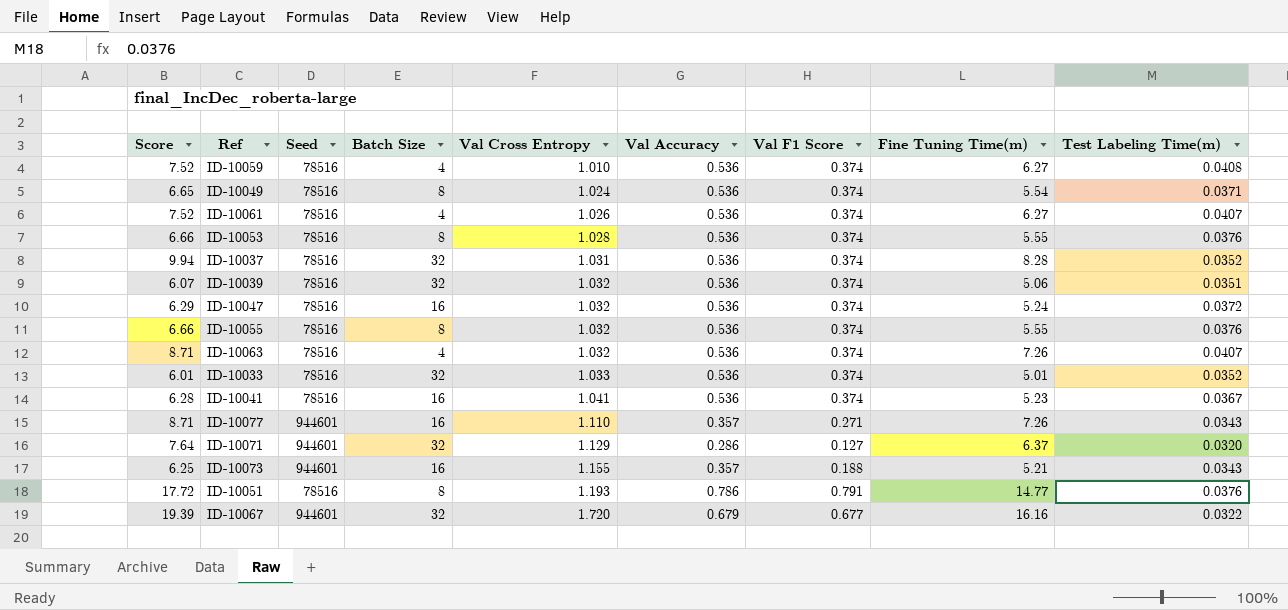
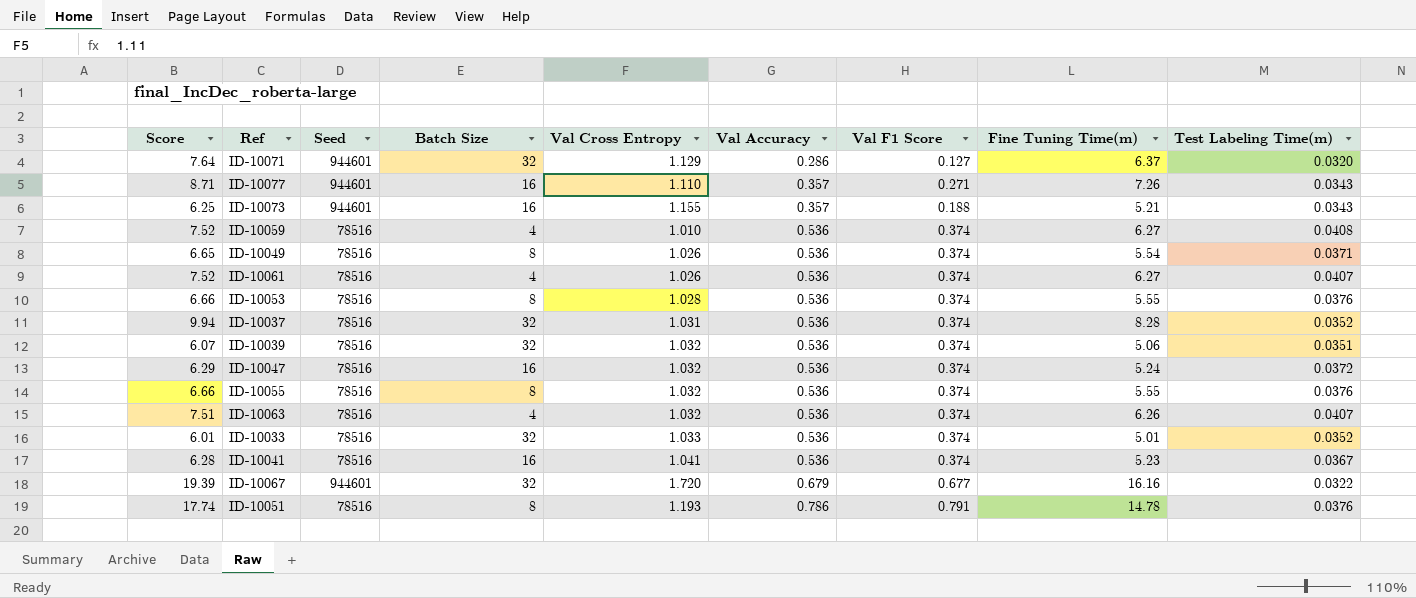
row order: Val Cross Entropy ascending -> Val Accuracy ascending
ID-10049 | Val Cross Entropy: 1.024 -> 1.026
ID-10063 | Score: 8.71 -> 7.51
ID-10063 | Fine Tuning Time(m): 7.26 -> 6.26
ID-10051 | Score: 17.72 -> 17.74
ID-10051 | Fine Tuning Time(m): 14.77 -> 14.78

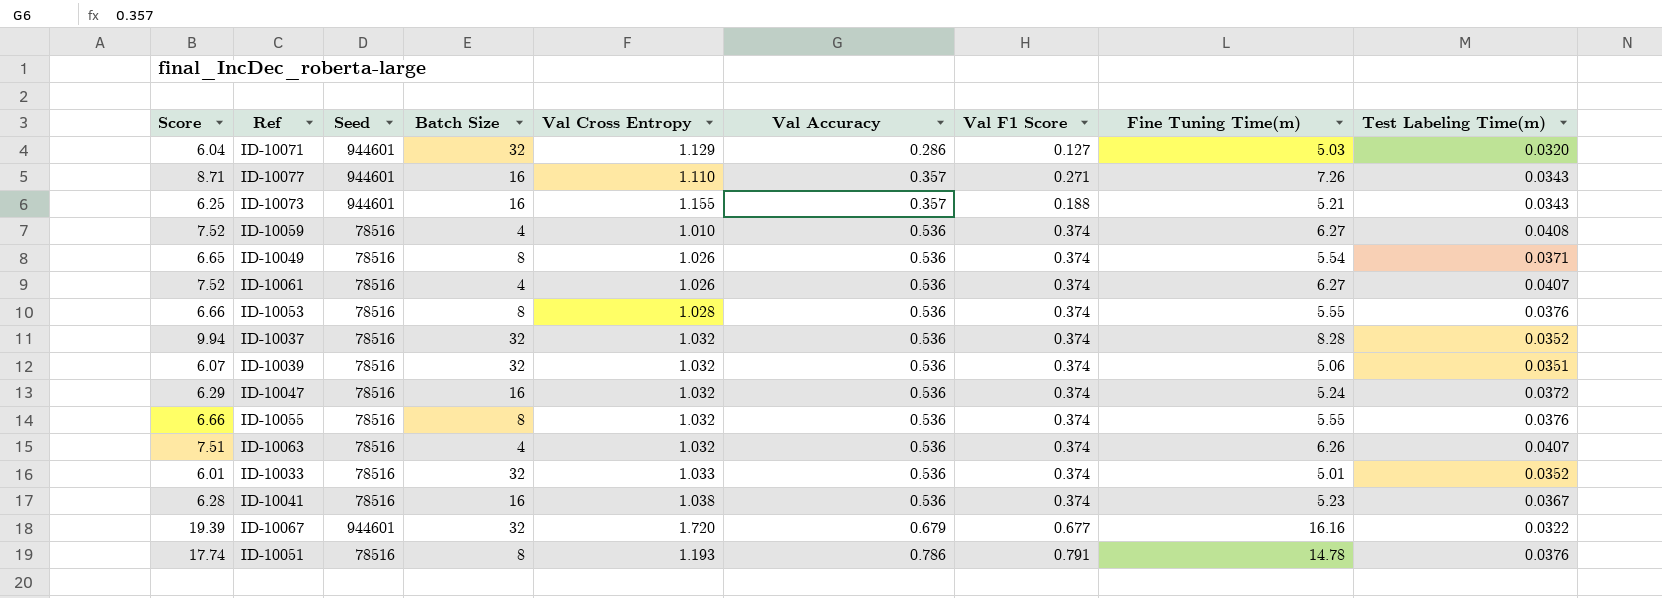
ID-10071 | Score: 7.64 -> 6.04
ID-10071 | Fine Tuning Time(m): 6.37 -> 5.03
ID-10037 | Val Cross Entropy: 1.031 -> 1.032
ID-10041 | Val Cross Entropy: 1.041 -> 1.038

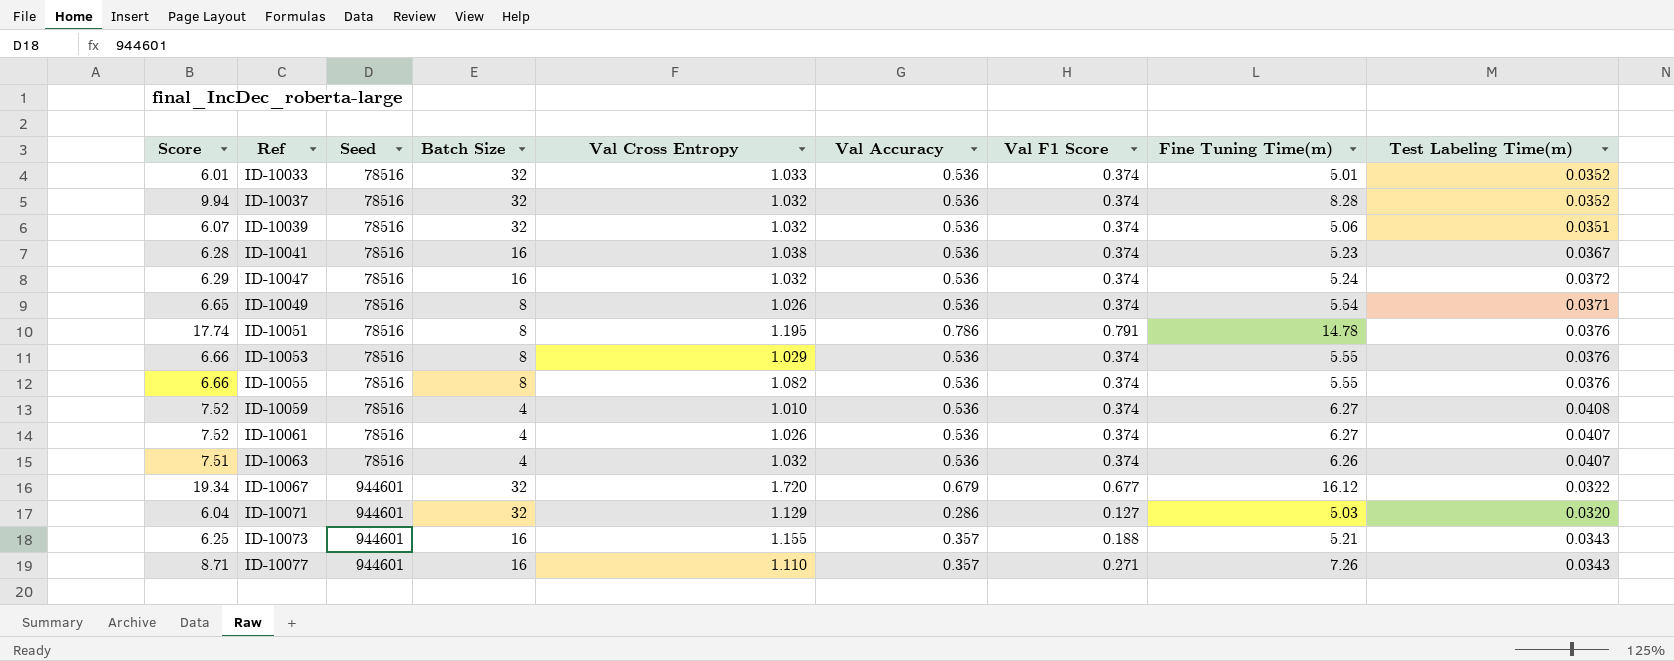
row order: Val Accuracy ascending -> Ref ascending
ID-10051 | Val Cross Entropy: 1.193 -> 1.195
ID-10053 | Val Cross Entropy: 1.028 -> 1.029
ID-10055 | Val Cross Entropy: 1.032 -> 1.082
ID-10067 | Score: 19.39 -> 19.34
ID-10067 | Fine Tuning Time(m): 16.16 -> 16.12

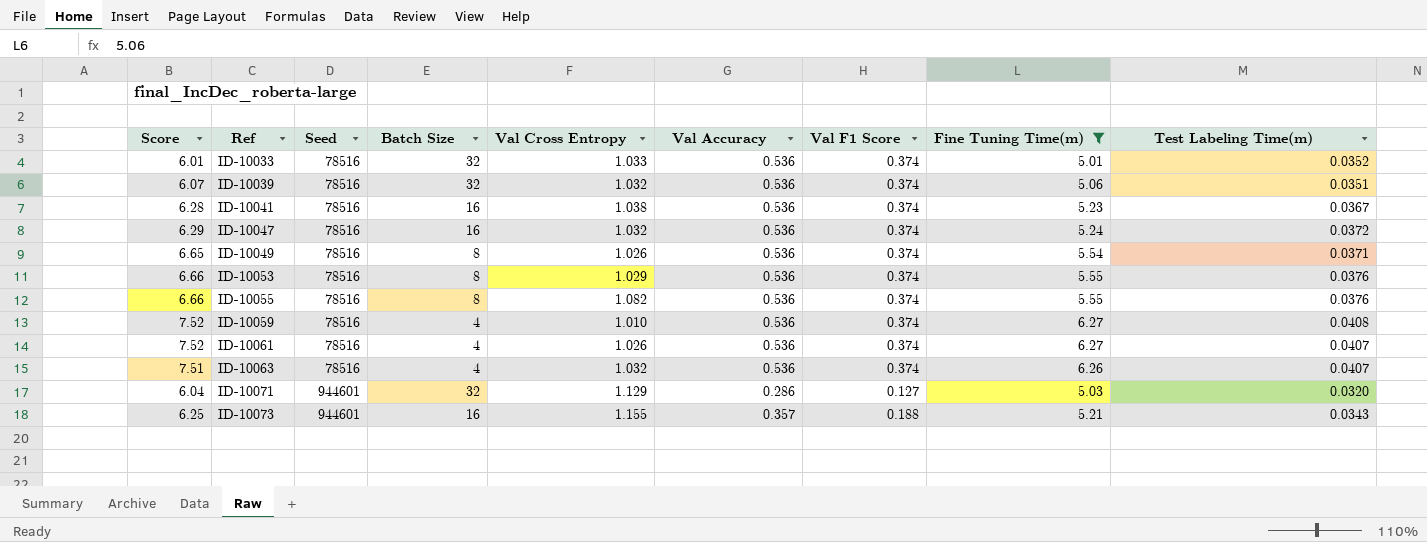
filter: none -> Fine Tuning Time(m) <= 6.27

